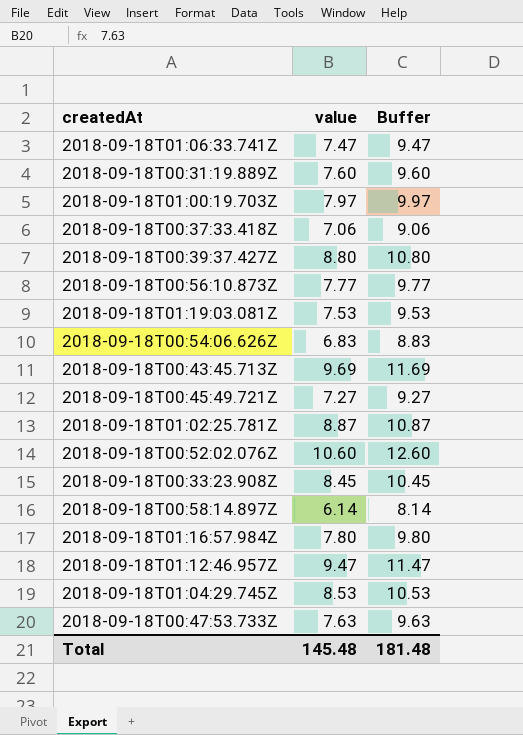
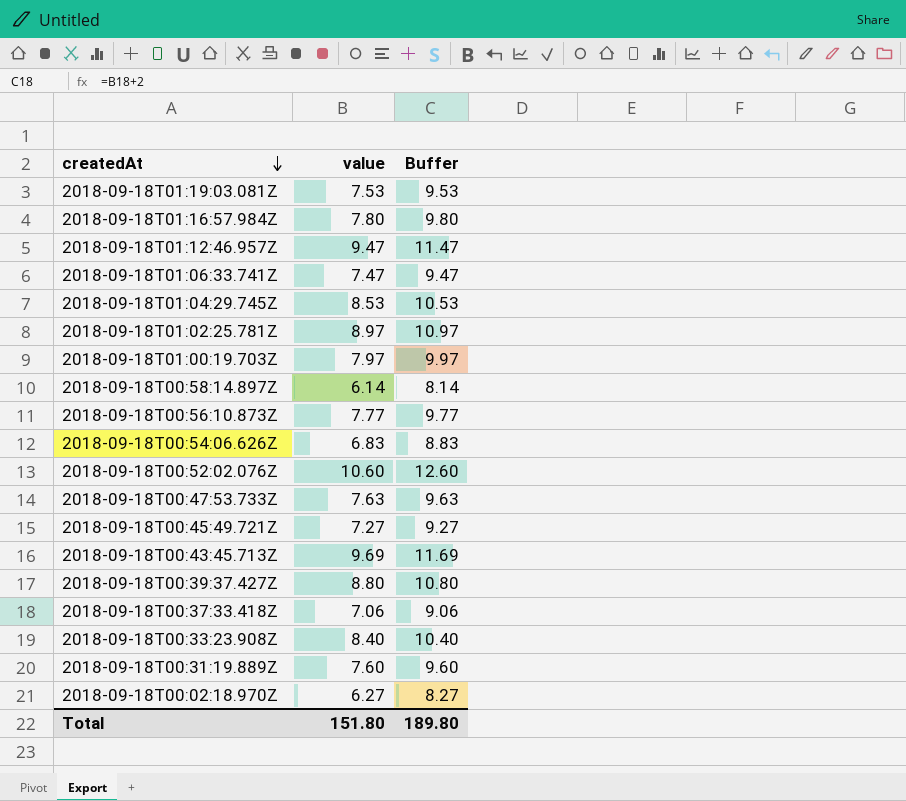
row order: none -> createdAt descending
2018-09-18T01:02:25.781Z | value: 8.87 -> 8.97
2018-09-18T01:02:25.781Z | Buffer: 10.87 -> 10.97
2018-09-18T00:33:23.908Z | value: 8.45 -> 8.40
2018-09-18T00:33:23.908Z | Buffer: 10.45 -> 10.40
row 2018-09-18T00:02:18.970Z: none -> 6.27 | 8.27
Total | value: 145.48 -> 151.80
Total | Buffer: 181.48 -> 189.80

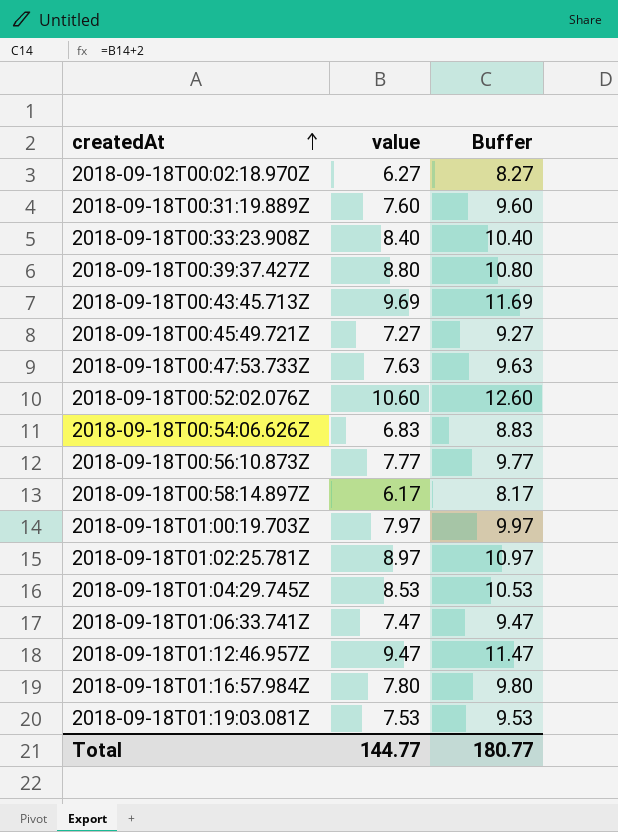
row order: createdAt descending -> createdAt ascending
row 2018-09-18T00:37:33.418Z: 7.06 | 9.06 -> none
2018-09-18T00:58:14.897Z | value: 6.14 -> 6.17
2018-09-18T00:58:14.897Z | Buffer: 8.14 -> 8.17
Total | value: 151.80 -> 144.77
Total | Buffer: 189.80 -> 180.77

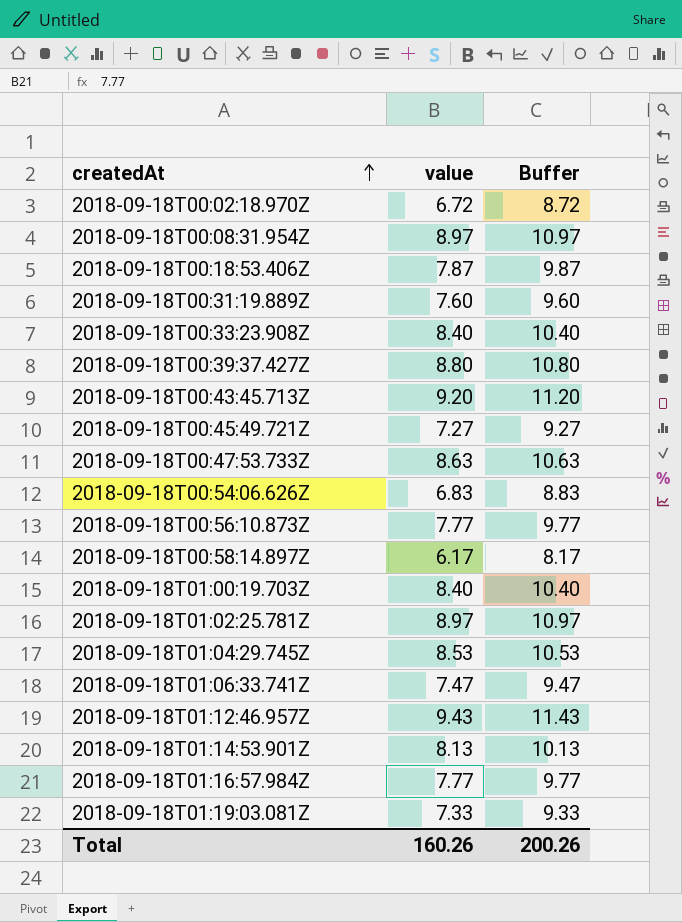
row 2018-09-18T00:52:02.076Z: 10.60 | 12.60 -> none
2018-09-18T00:02:18.970Z | value: 6.27 -> 6.72
2018-09-18T00:02:18.970Z | Buffer: 8.27 -> 8.72
row 2018-09-18T00:08:31.954Z: none -> 8.97 | 10.97
row 2018-09-18T00:18:53.406Z: none -> 7.87 | 9.87
2018-09-18T00:43:45.713Z | value: 9.69 -> 9.20
2018-09-18T00:43:45.713Z | Buffer: 11.69 -> 11.20
2018-09-18T00:47:53.733Z | value: 7.63 -> 8.63
2018-09-18T00:47:53.733Z | Buffer: 9.63 -> 10.63
2018-09-18T01:00:19.703Z | value: 7.97 -> 8.40
2018-09-18T01:00:19.703Z | Buffer: 9.97 -> 10.40
2018-09-18T01:12:46.957Z | value: 9.47 -> 9.43
2018-09-18T01:12:46.957Z | Buffer: 11.47 -> 11.43
row 2018-09-18T01:14:53.901Z: none -> 8.13 | 10.13
2018-09-18T01:16:57.984Z | value: 7.80 -> 7.77
2018-09-18T01:16:57.984Z | Buffer: 9.80 -> 9.77
2018-09-18T01:19:03.081Z | value: 7.53 -> 7.33
2018-09-18T01:19:03.081Z | Buffer: 9.53 -> 9.33
Total | value: 144.77 -> 160.26
Total | Buffer: 180.77 -> 200.26

